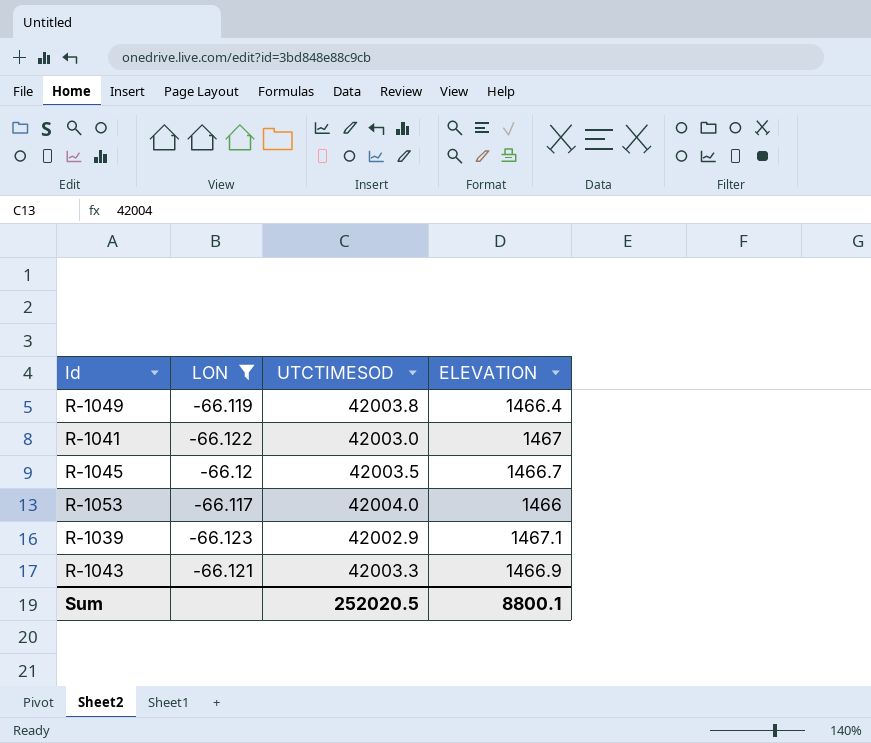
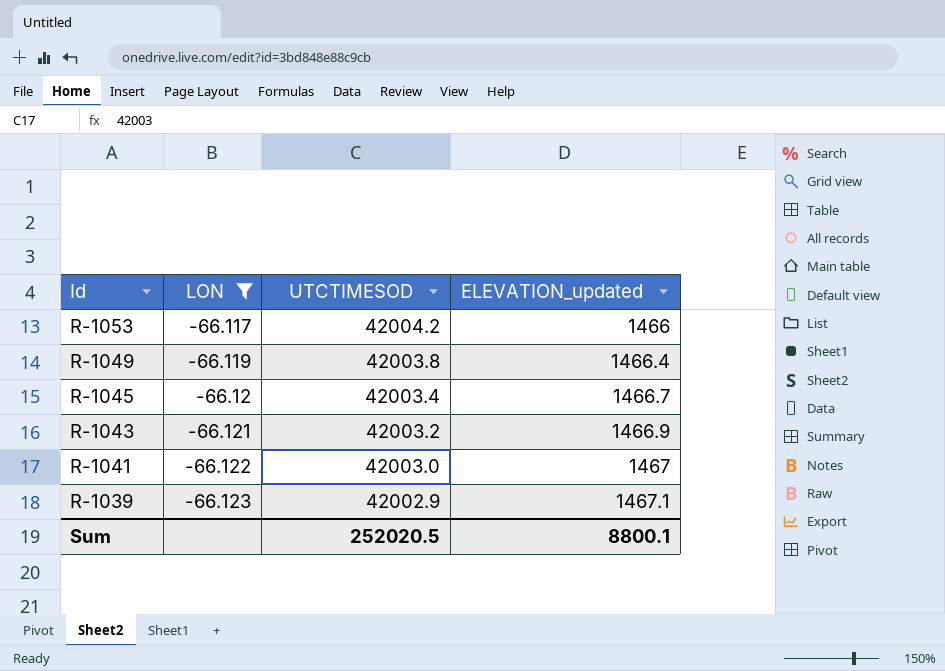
row order: none -> Id descending
column name: ELEVATION -> ELEVATION_updated
R-1053 | UTCTIMESOD: 42004.0 -> 42004.2
R-1045 | UTCTIMESOD: 42003.5 -> 42003.4
R-1043 | UTCTIMESOD: 42003.3 -> 42003.2

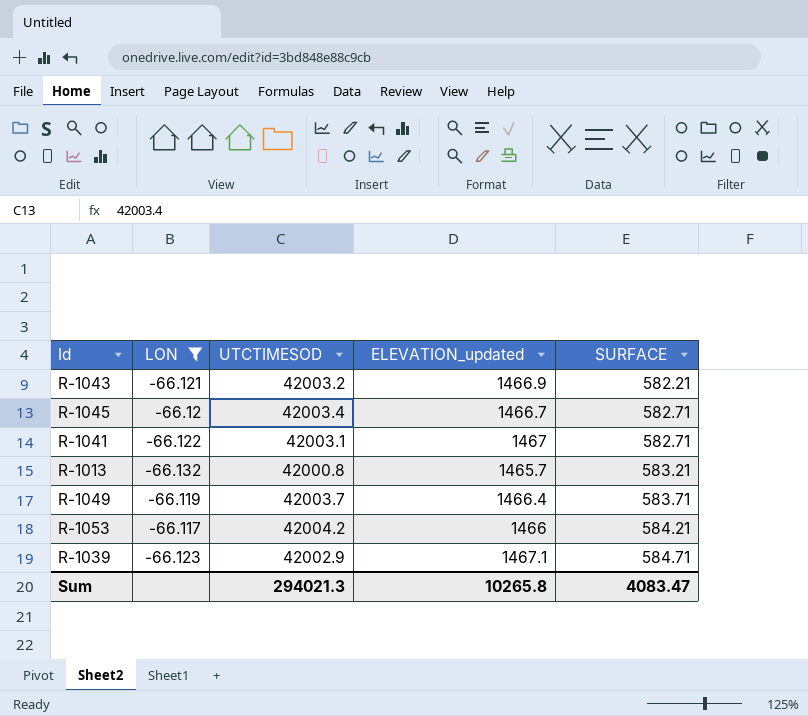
row order: Id descending -> SURFACE ascending
column SURFACE | position: none -> 5
R-1041 | UTCTIMESOD: 42003.0 -> 42003.1
row R-1013: none -> -66.132 | 42000.8 | 1465.7 | 583.21
R-1049 | UTCTIMESOD: 42003.8 -> 42003.7
Sum | UTCTIMESOD: 252020.5 -> 294021.3
Sum | ELEVATION_updated: 8800.1 -> 10265.8

